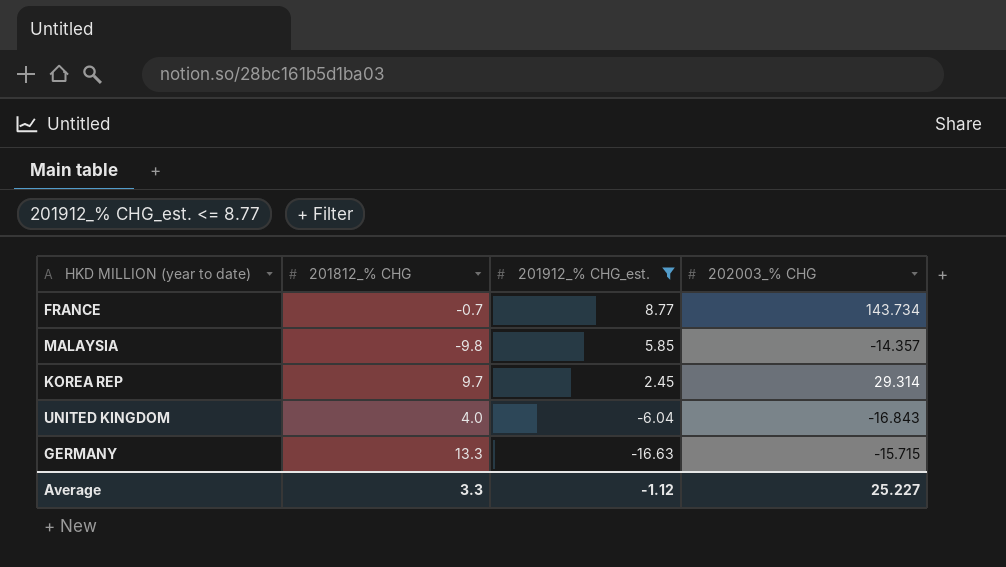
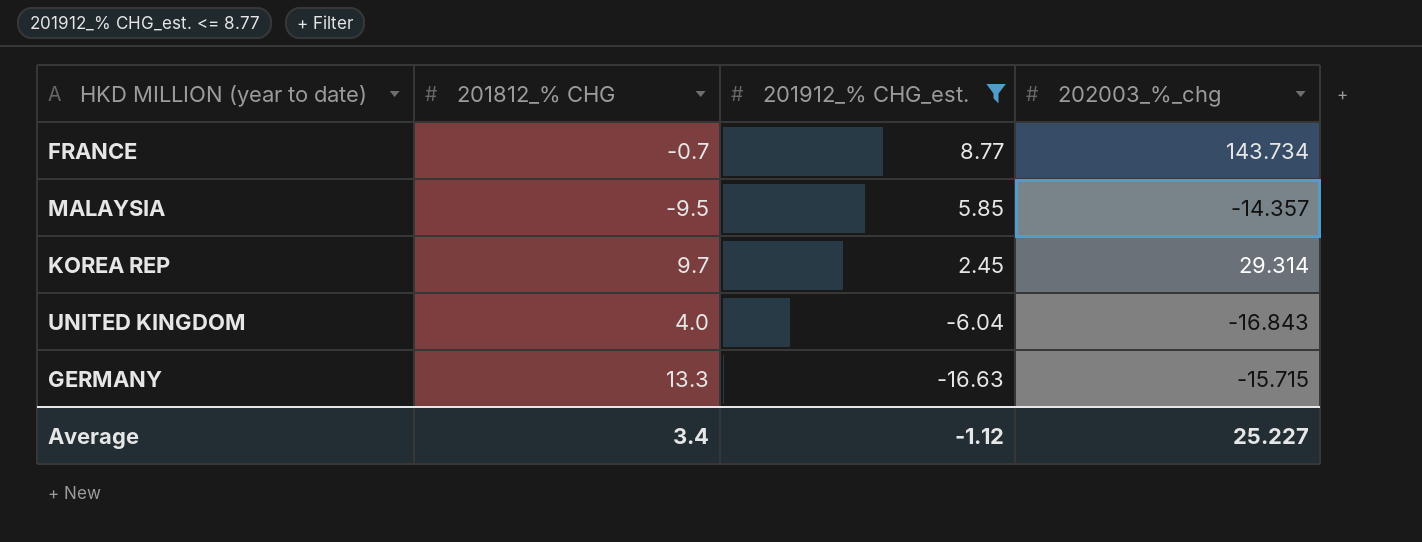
column name: 202003_% CHG -> 202003_%_chg
MALAYSIA | 201812_% CHG: -9.8 -> -9.5
Average | 201812_% CHG: 3.3 -> 3.4

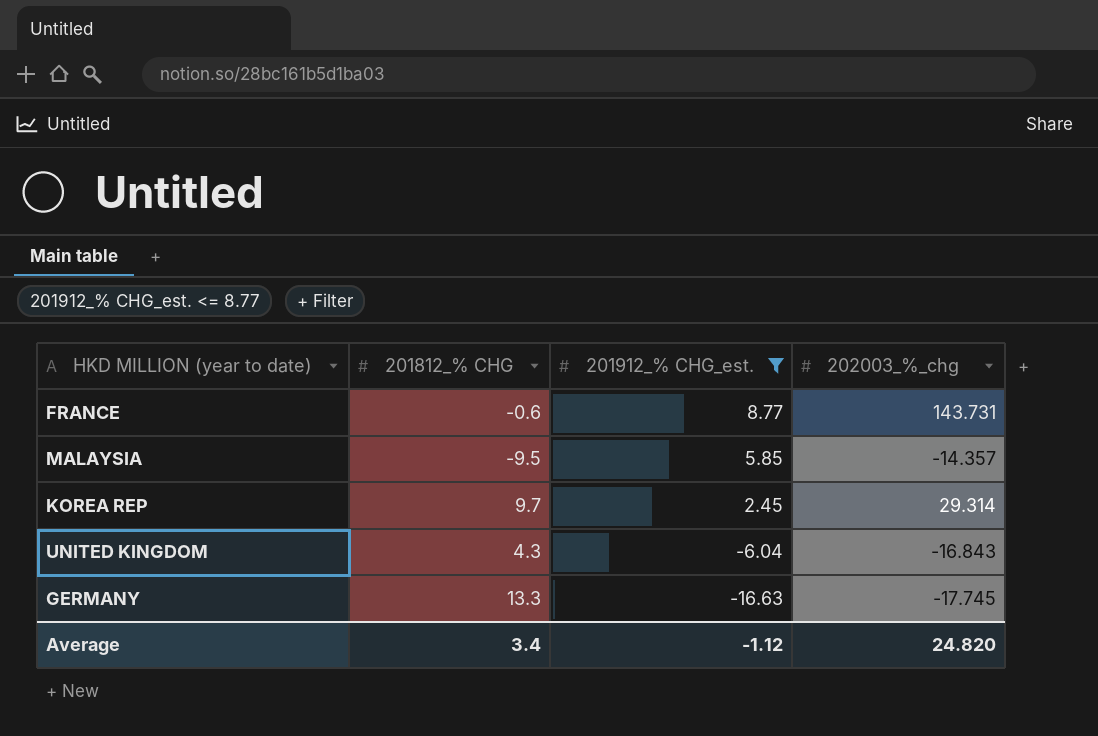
FRANCE | 201812_% CHG: -0.7 -> -0.6
FRANCE | 202003_%_chg: 143.734 -> 143.731
UNITED KINGDOM | 201812_% CHG: 4.0 -> 4.3
GERMANY | 202003_%_chg: -15.715 -> -17.745
Average | 202003_%_chg: 25.227 -> 24.820

